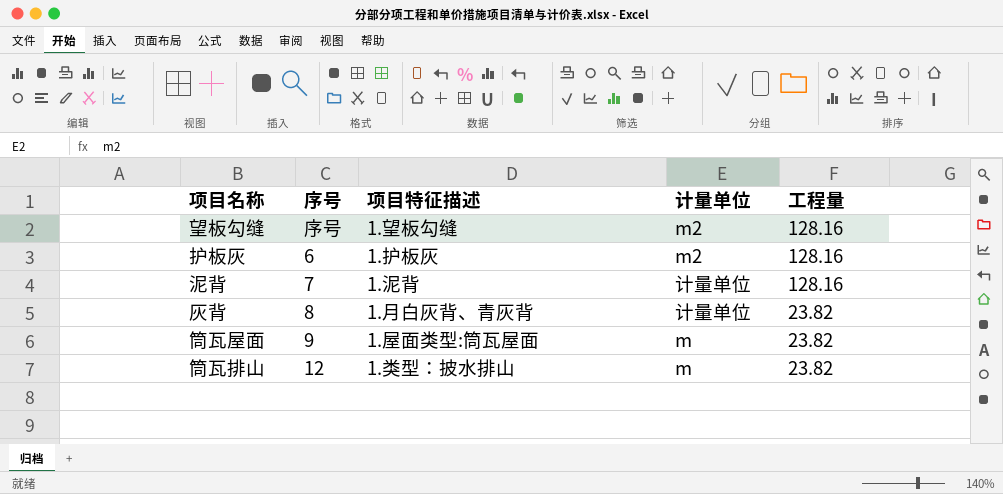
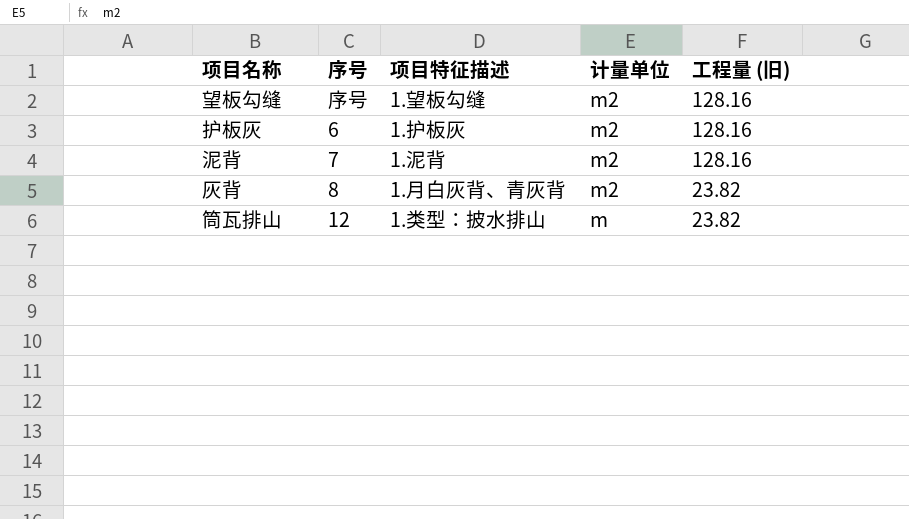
column name: 工程量 -> 工程量 (旧)
row 筒瓦屋面: 9 | 1.屋面类型:筒瓦屋面 | m | 23.82 -> none
泥背 | 计量单位: 计量单位 -> m2
灰背 | 计量单位: 计量单位 -> m2

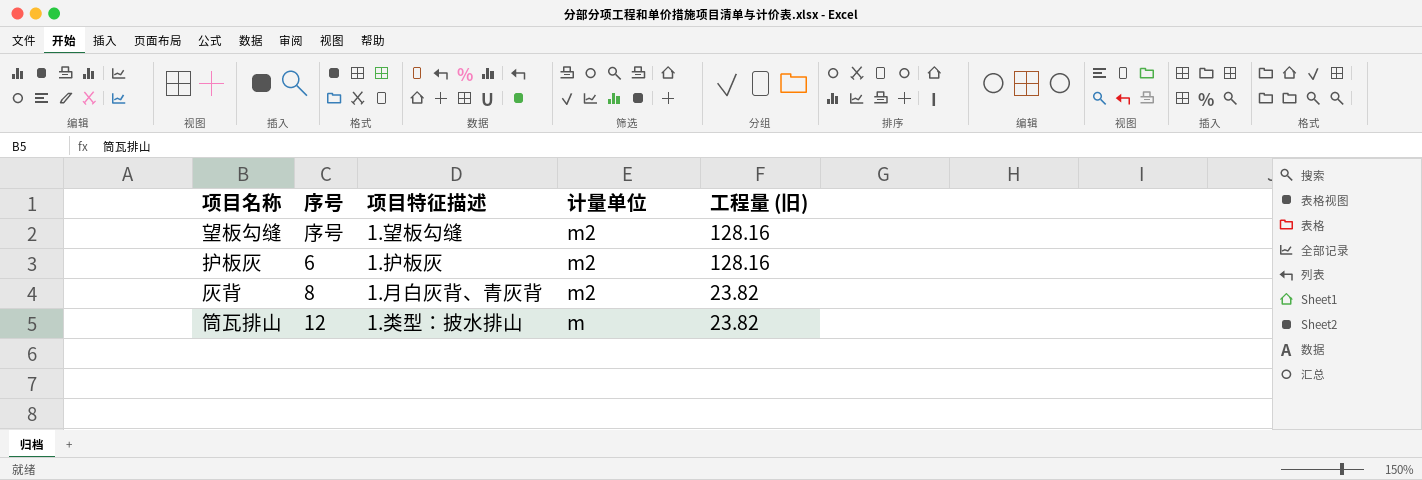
row 泥背: 7 | 1.泥背 | m2 | 128.16 -> none

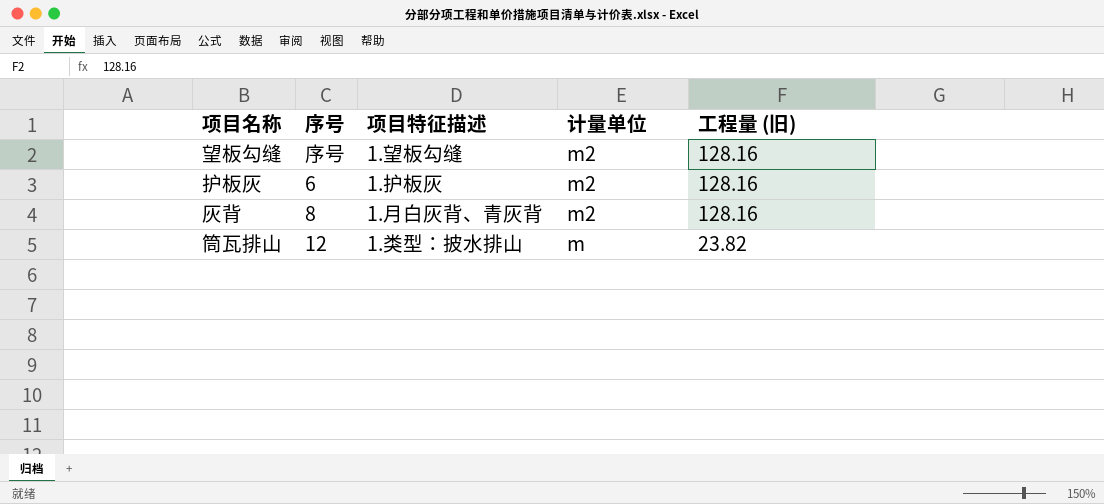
灰背 | 工程量 (旧): 23.82 -> 128.16

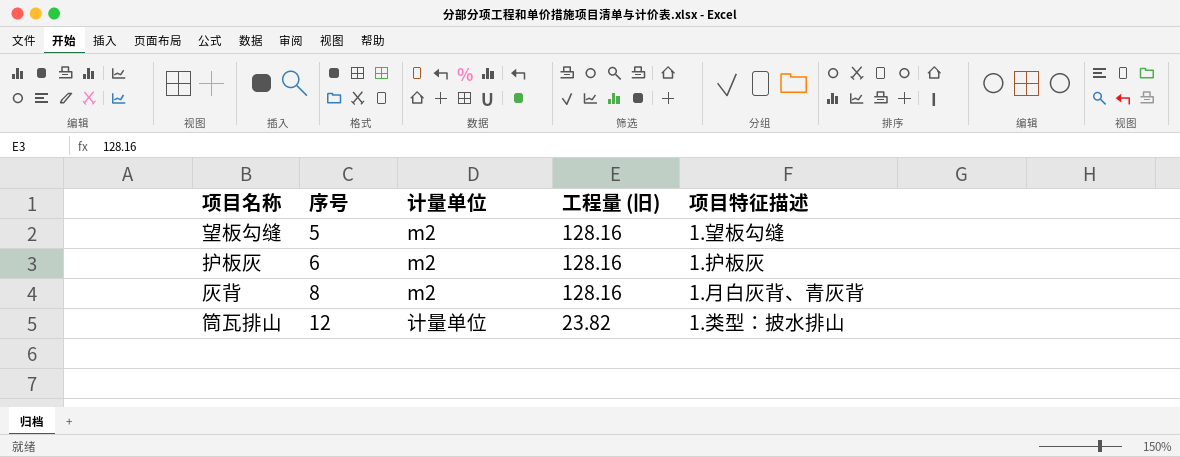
column 项目特征描述 | position: 3 -> 5
望板勾缝 | 序号: 序号 -> 5
筒瓦排山 | 计量单位: m -> 计量单位

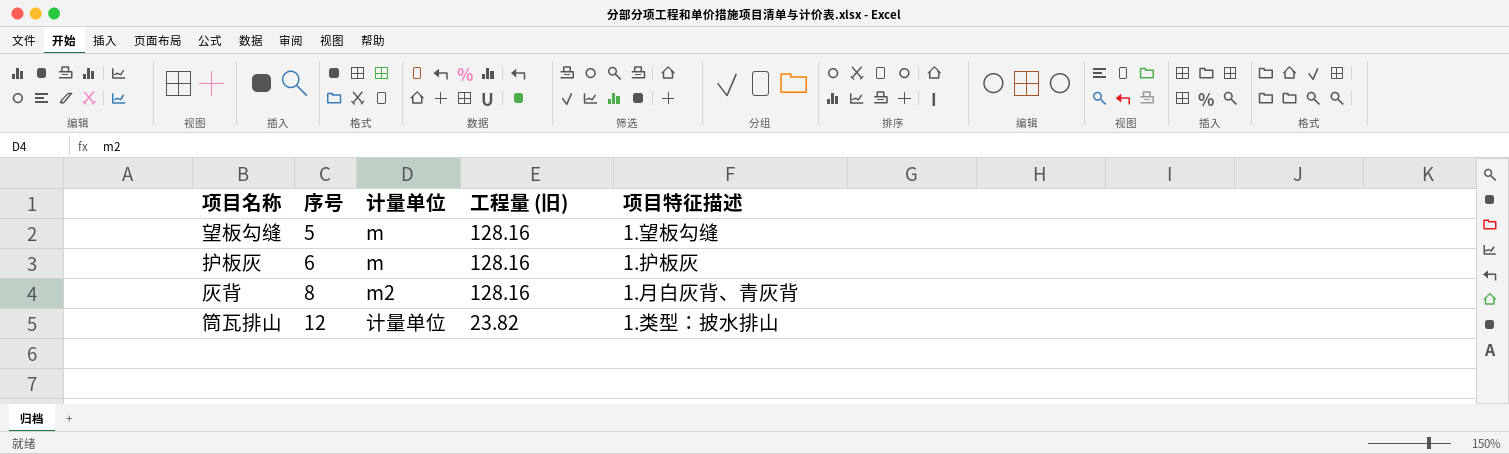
望板勾缝 | 计量单位: m2 -> m
护板灰 | 计量单位: m2 -> m

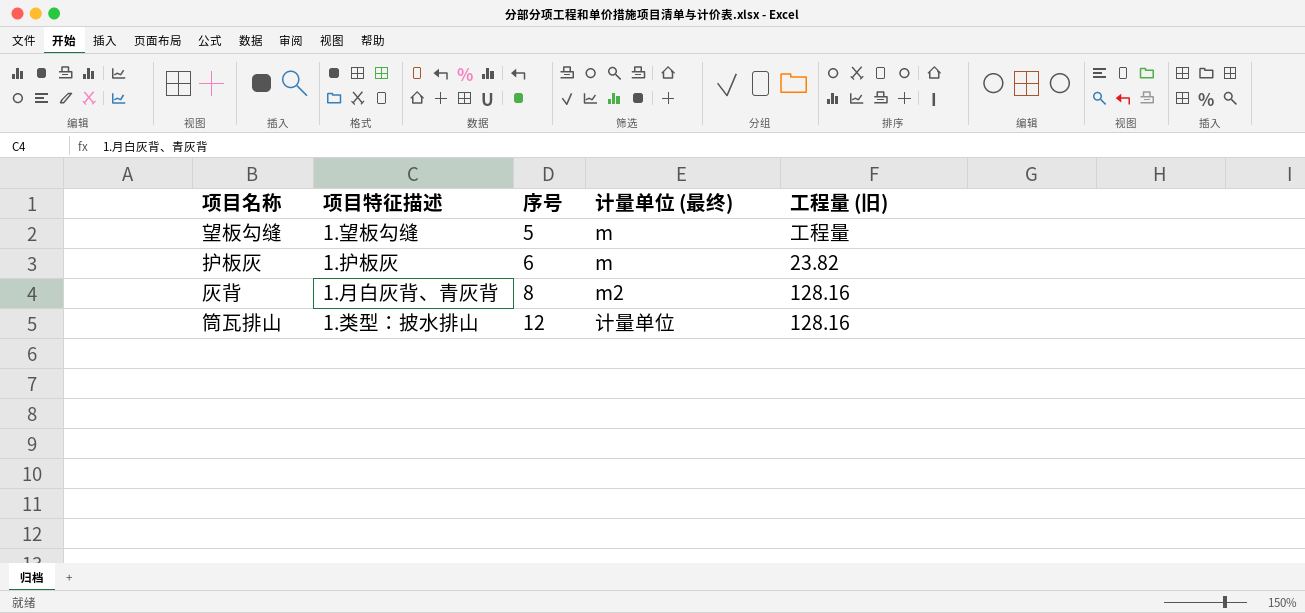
column 项目特征描述 | position: 5 -> 2
column name: 计量单位 -> 计量单位 (最终)
望板勾缝 | 工程量 (旧): 128.16 -> 工程量
护板灰 | 工程量 (旧): 128.16 -> 23.82
筒瓦排山 | 工程量 (旧): 23.82 -> 128.16

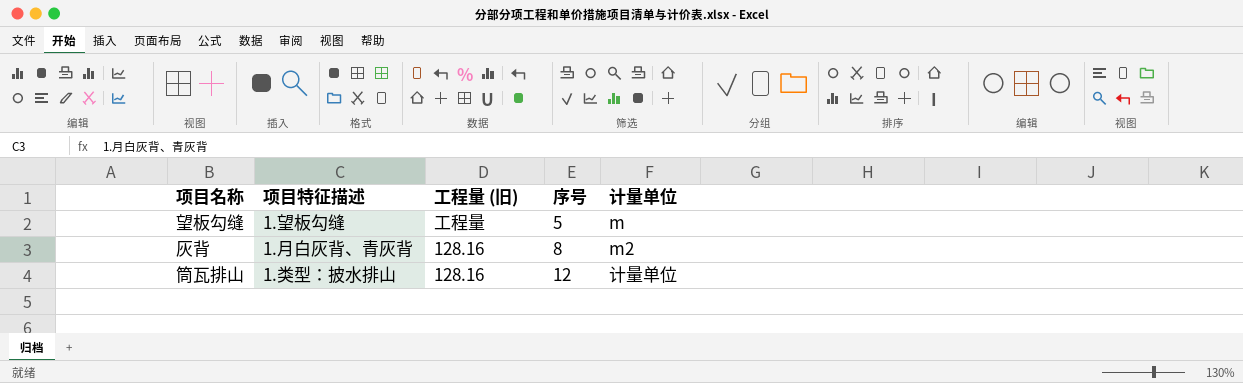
column 工程量 (旧) | position: 5 -> 3
column name: 计量单位 (最终) -> 计量单位
row 护板灰: 1.护板灰 | 6 | m | 23.82 -> none

